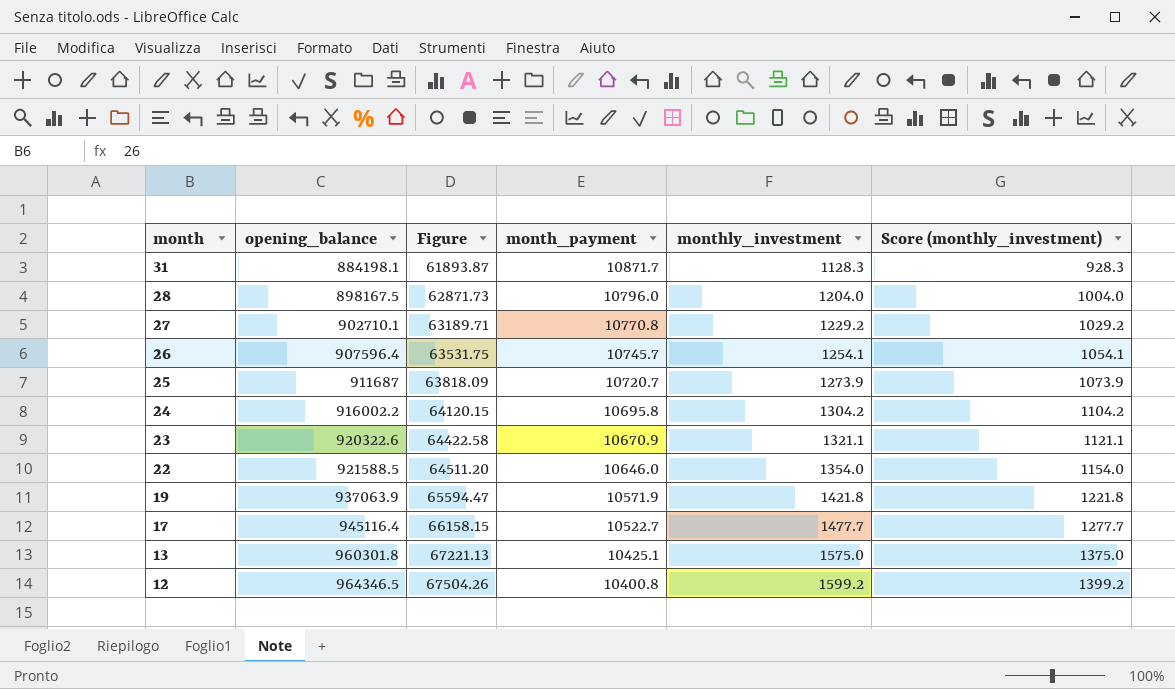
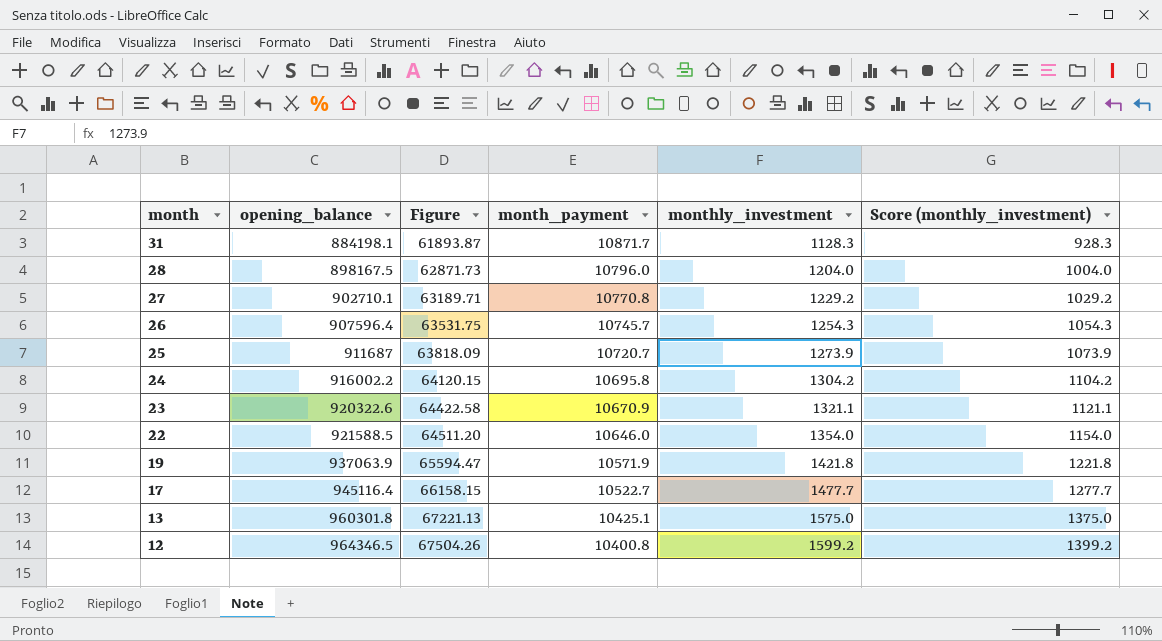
26 | monthly_investment: 1254.1 -> 1254.3
26 | Score (monthly_investment): 1054.1 -> 1054.3

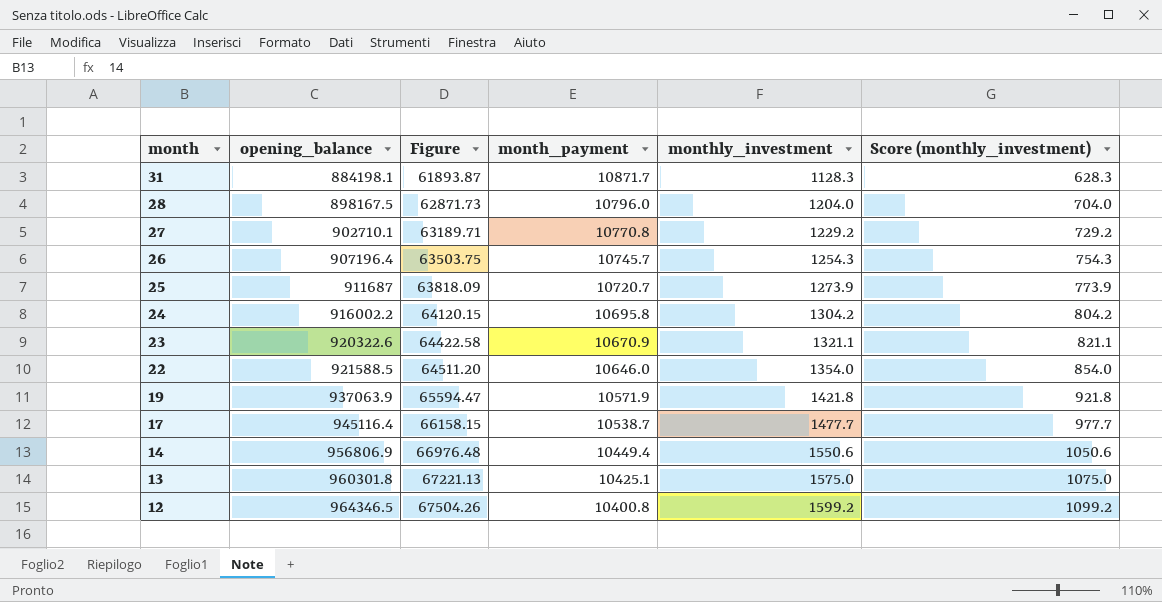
column Score (monthly_investment) | formula: [monthly_investment] - 200 -> [monthly_investment] - 500
26 | opening_balance: 907596.4 -> 907196.4
26 | Figure: 63531.75 -> 63503.75
17 | month_payment: 10522.7 -> 10538.7
row 14: none -> 956806.9 | 66976.48 | 10449.4 | 1550.6 | 1050.6

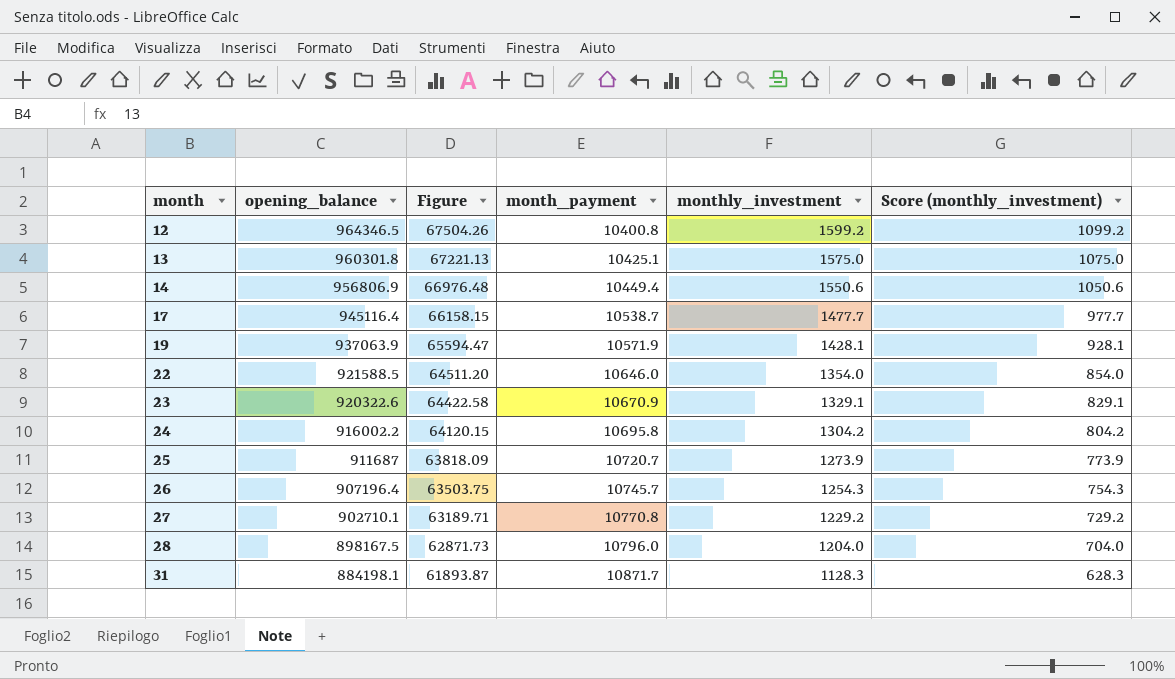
row order: month descending -> month ascending
19 | monthly_investment: 1421.8 -> 1428.1
19 | Score (monthly_investment): 921.8 -> 928.1
23 | monthly_investment: 1321.1 -> 1329.1
23 | Score (monthly_investment): 821.1 -> 829.1

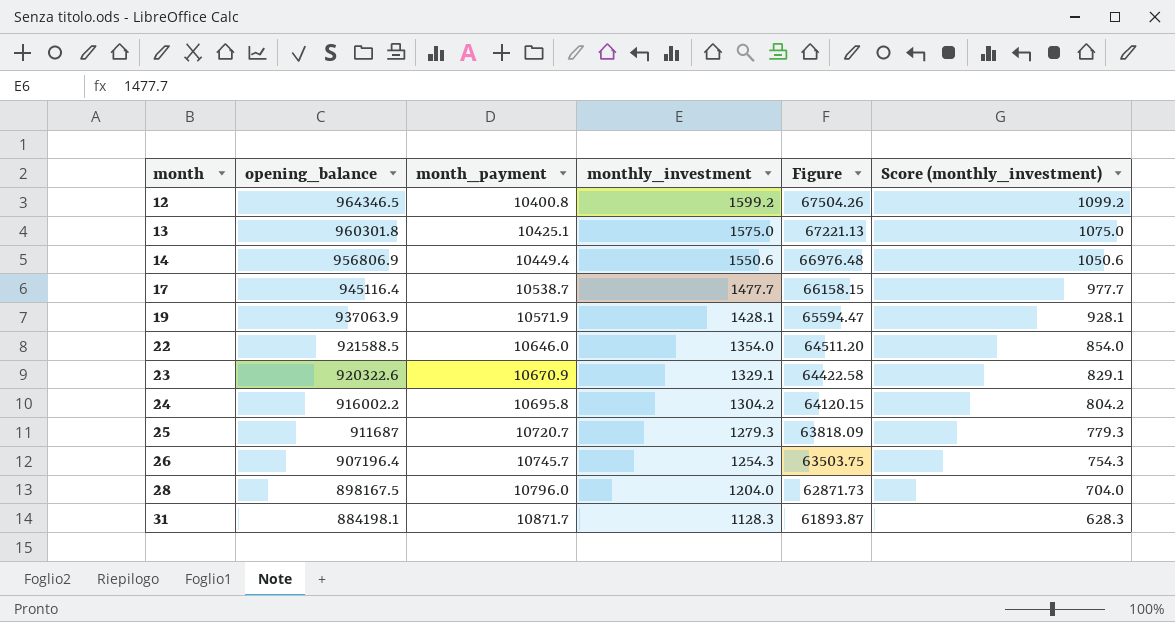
column Figure | position: 3 -> 5
row 27: 902710.1 | 63189.71 | 10770.8 | 1229.2 | 729.2 -> none
25 | monthly_investment: 1273.9 -> 1279.3
25 | Score (monthly_investment): 773.9 -> 779.3

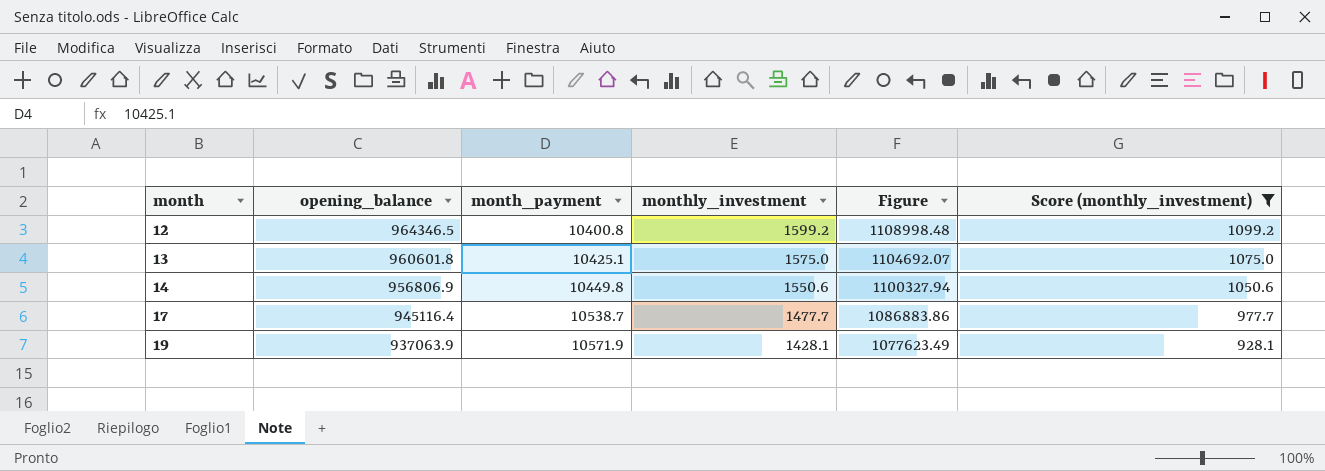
filter: none -> Score (monthly_investment) >= 928.1
column Figure | formula: [opening_balance] * 0.07 -> [opening_balance] * 1.15
13 | opening_balance: 960301.8 -> 960601.8
14 | month_payment: 10449.4 -> 10449.8

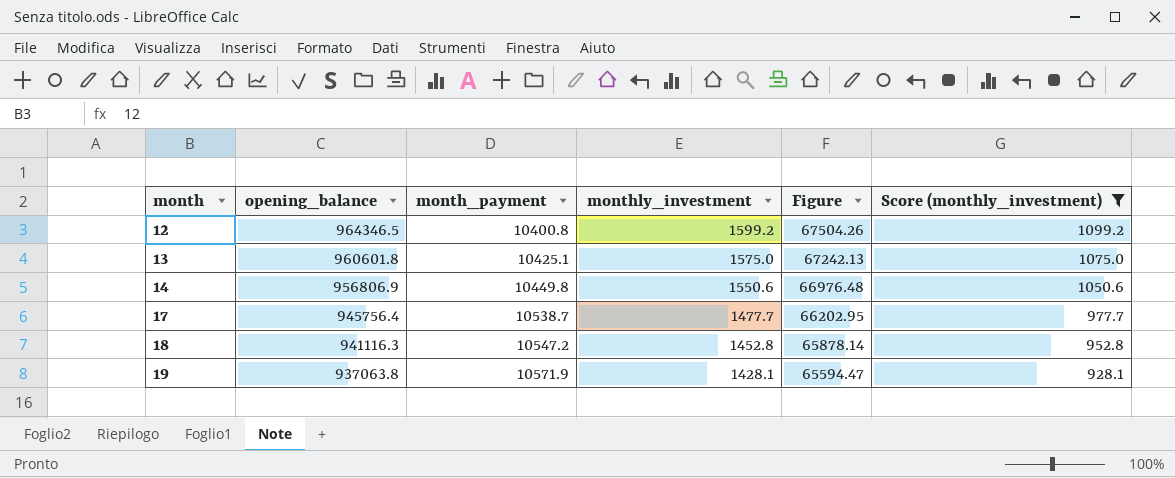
column Figure | formula: [opening_balance] * 1.15 -> [opening_balance] * 0.07
17 | opening_balance: 945116.4 -> 945756.4
row 18: none -> 941116.3 | 10547.2 | 1452.8 | 65878.14 | 952.8
19 | opening_balance: 937063.9 -> 937063.8

